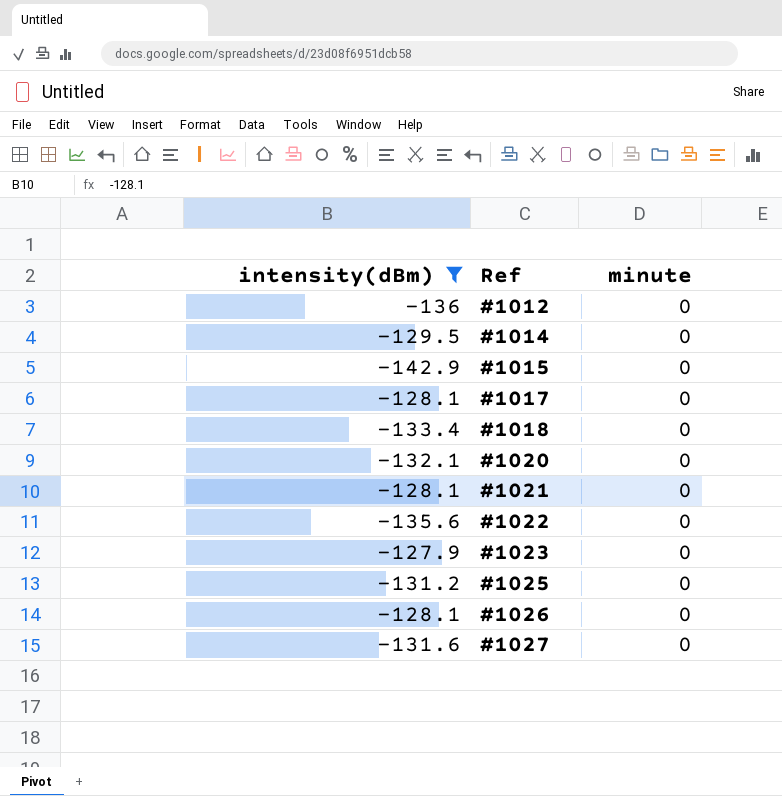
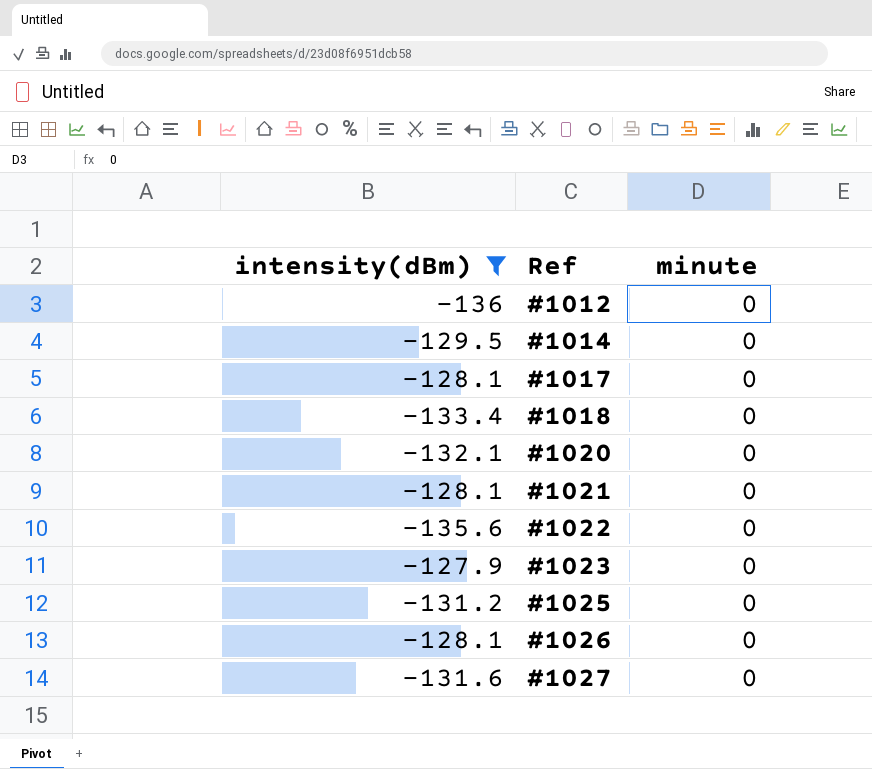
row #1015: -142.9 | 0 -> none

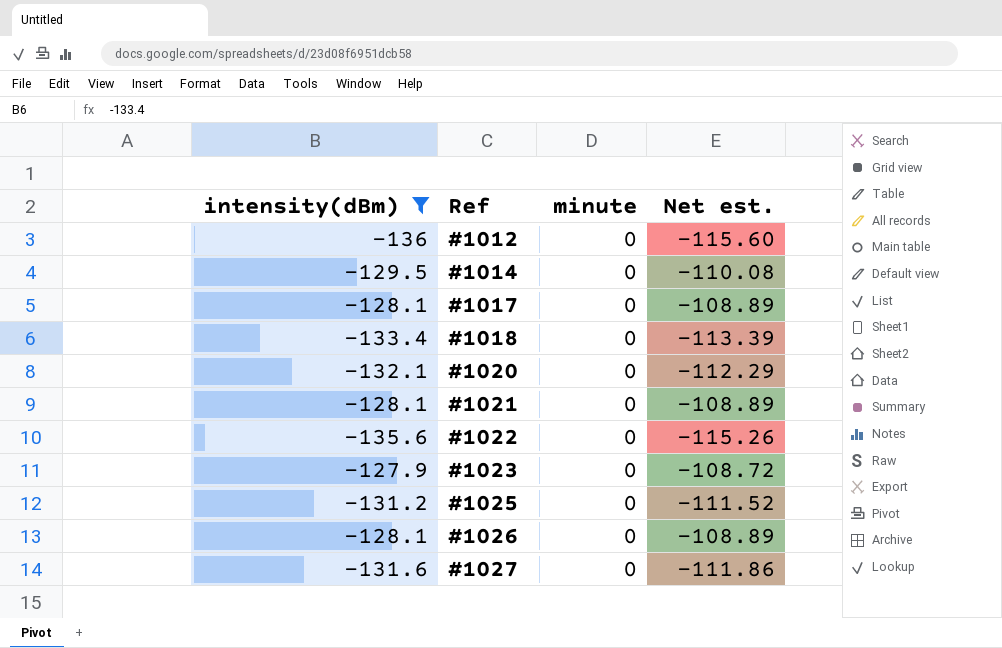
column Net est. | formula: none -> [intensity(dBm)] * 0.85

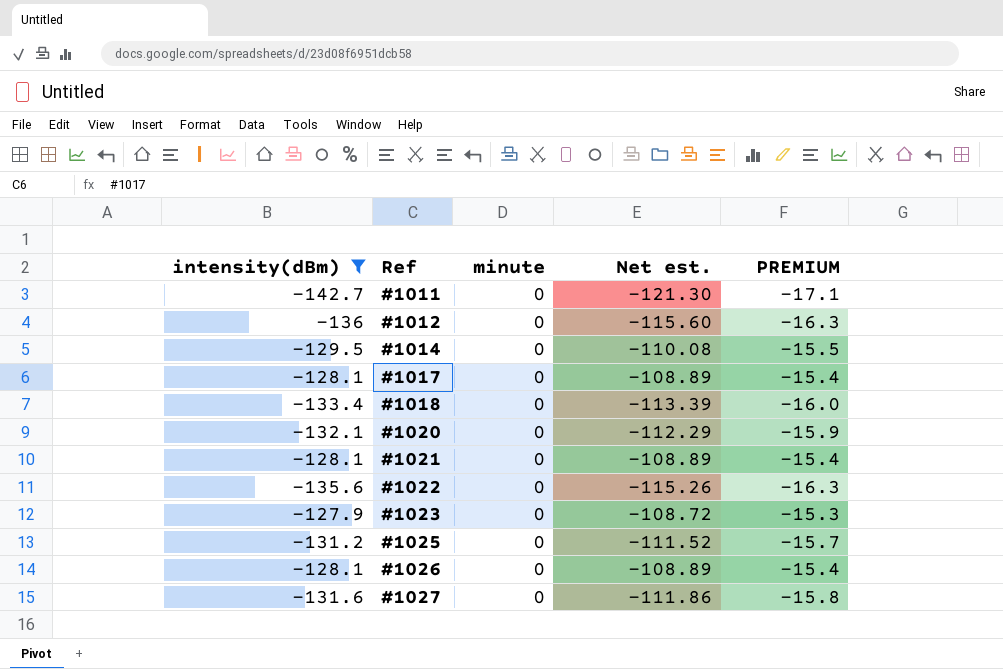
column PREMIUM | formula: none -> [intensity(dBm)] * 0.12
row #1011: none -> -142.7 | 0 | -121.30 | -17.1

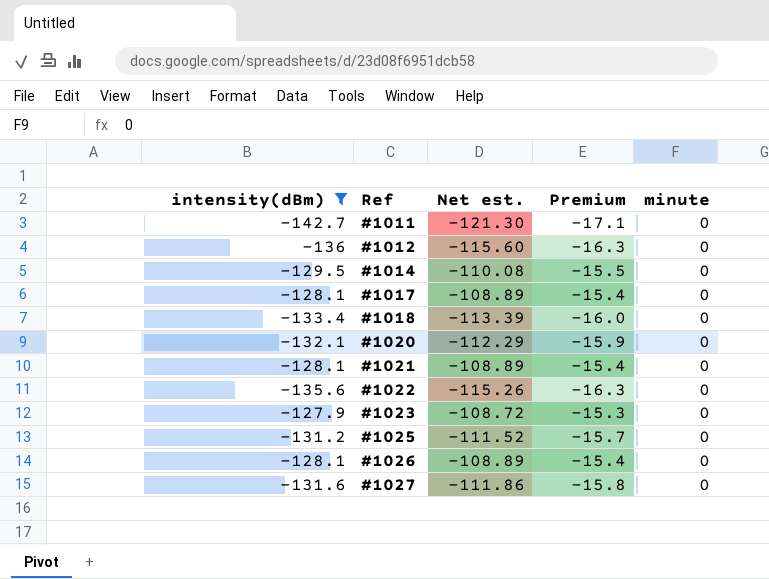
column name: PREMIUM -> Premium
column minute | position: 3 -> 5

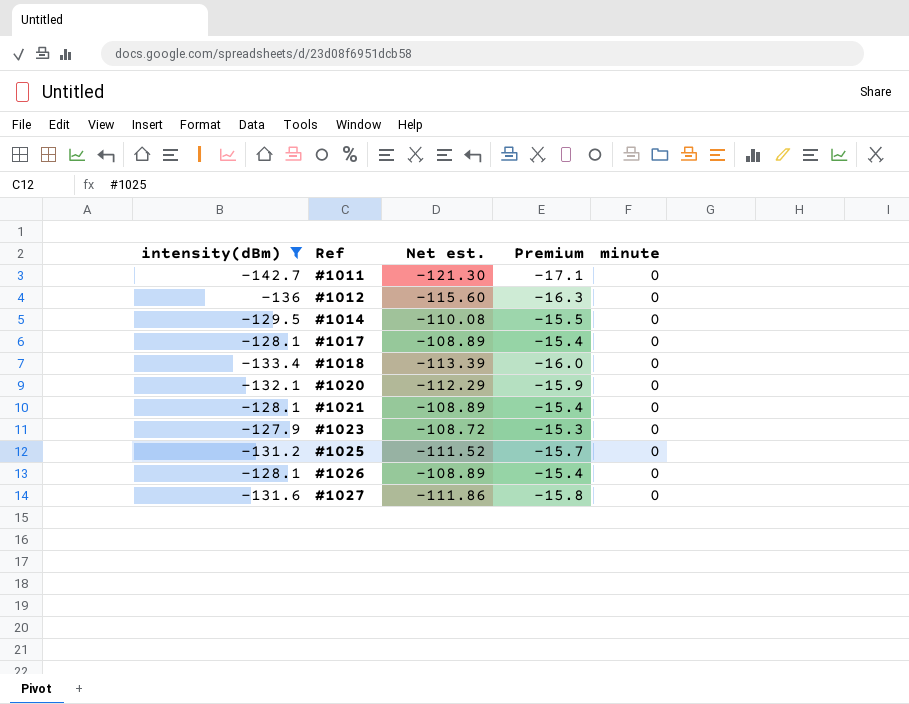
row #1022: -135.6 | -115.26 | -16.3 | 0 -> none

